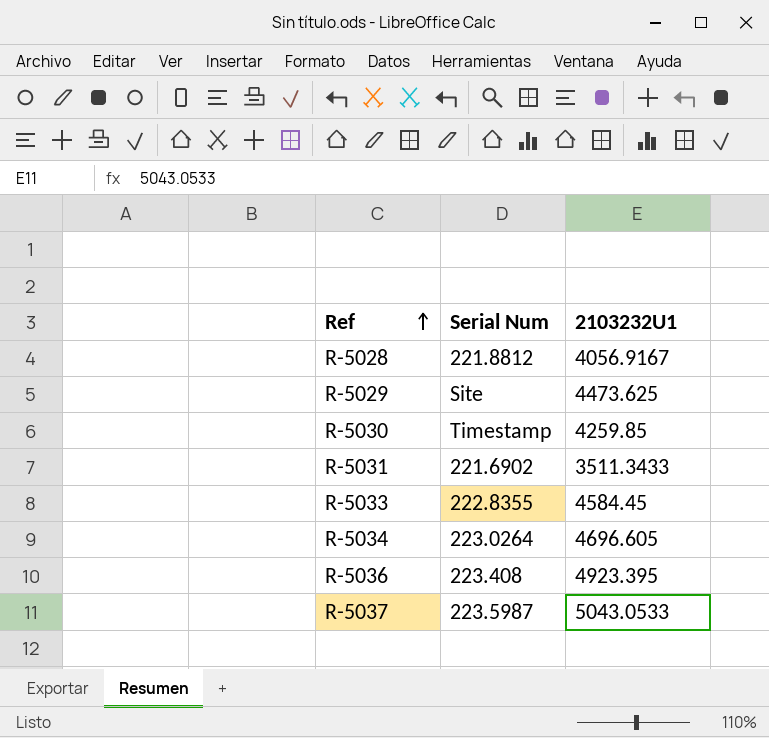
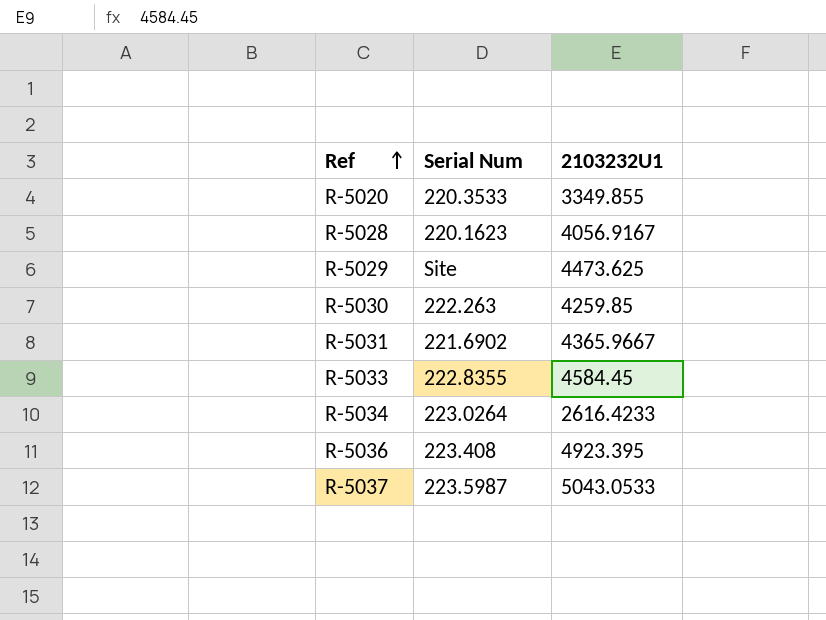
row R-5020: none -> 220.3533 | 3349.855
R-5028 | Serial Num: 221.8812 -> 220.1623
R-5030 | Serial Num: Timestamp -> 222.263
R-5031 | 2103232U1: 3511.3433 -> 4365.9667
R-5034 | 2103232U1: 4696.605 -> 2616.4233

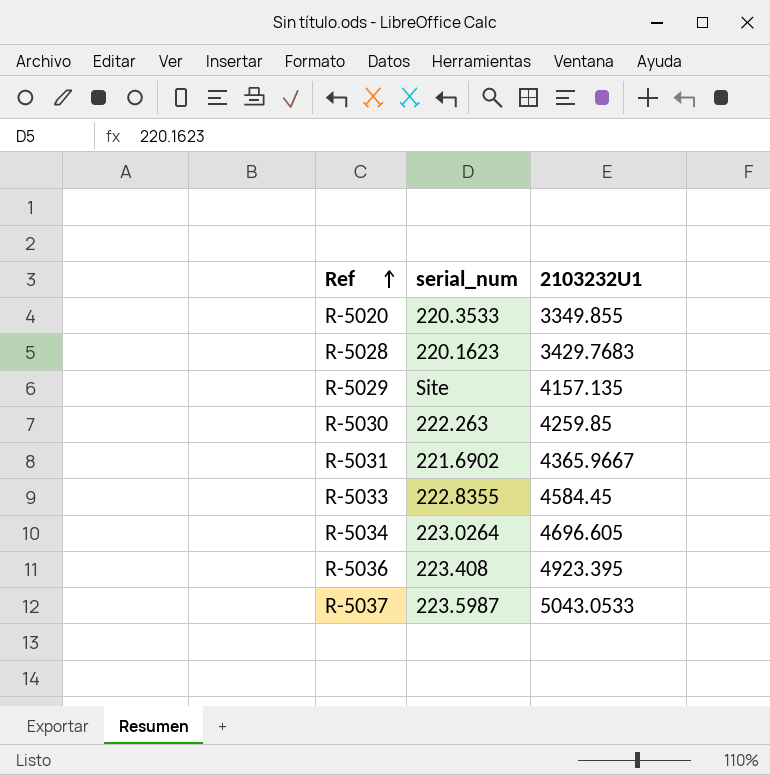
column name: Serial Num -> serial_num
R-5028 | 2103232U1: 4056.9167 -> 3429.7683
R-5029 | 2103232U1: 4473.625 -> 4157.135
R-5034 | 2103232U1: 2616.4233 -> 4696.605

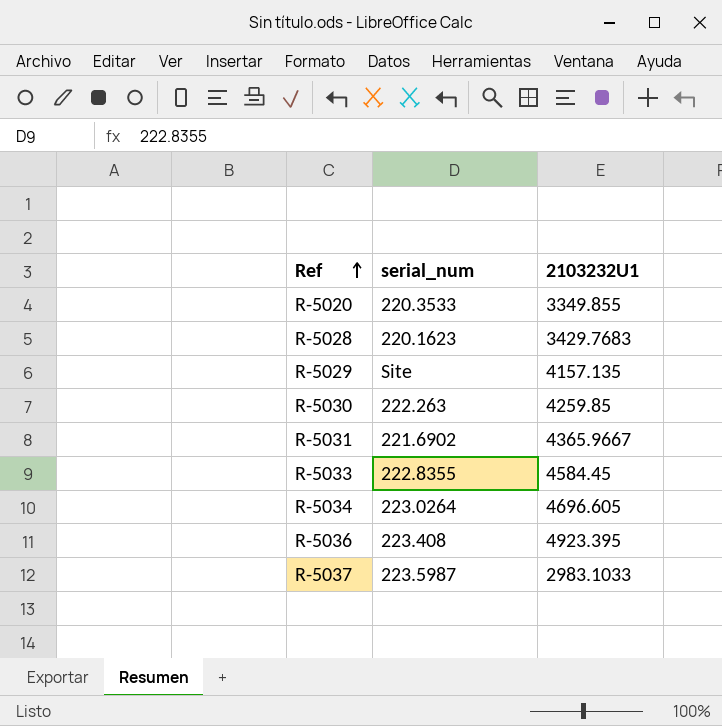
R-5037 | 2103232U1: 5043.0533 -> 2983.1033

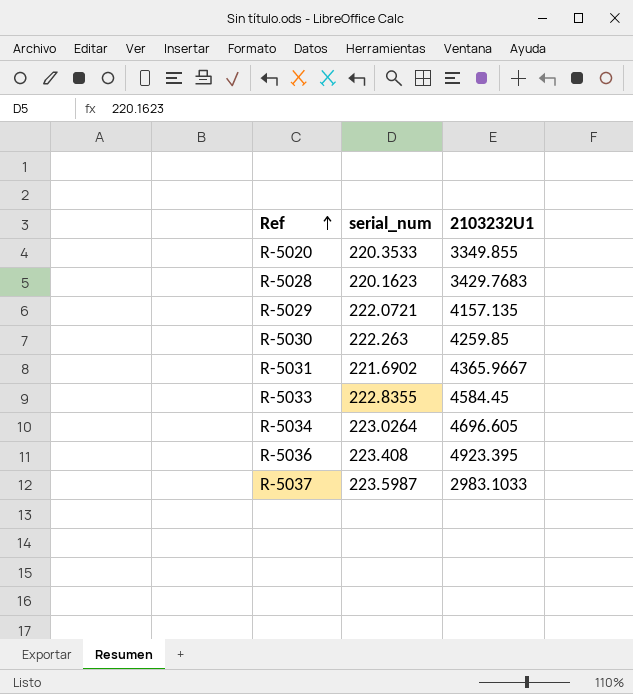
R-5029 | serial_num: Site -> 222.0721

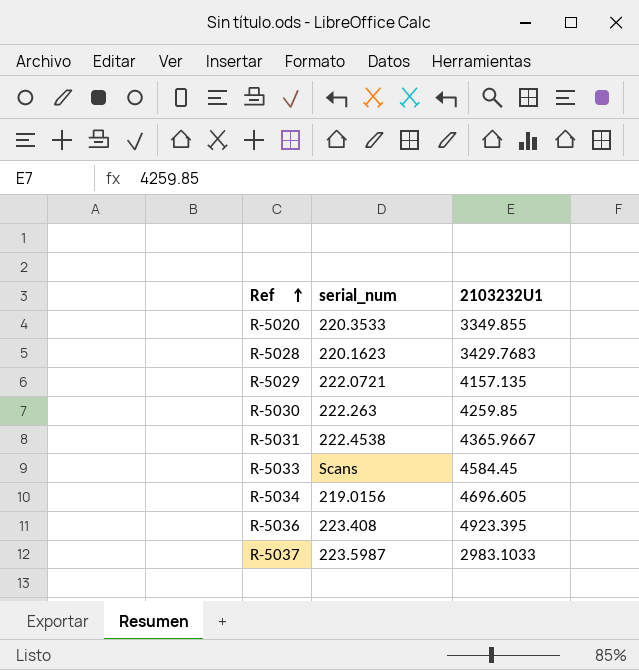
R-5031 | serial_num: 221.6902 -> 222.4538
R-5033 | serial_num: 222.8355 -> Scans
R-5034 | serial_num: 223.0264 -> 219.0156

